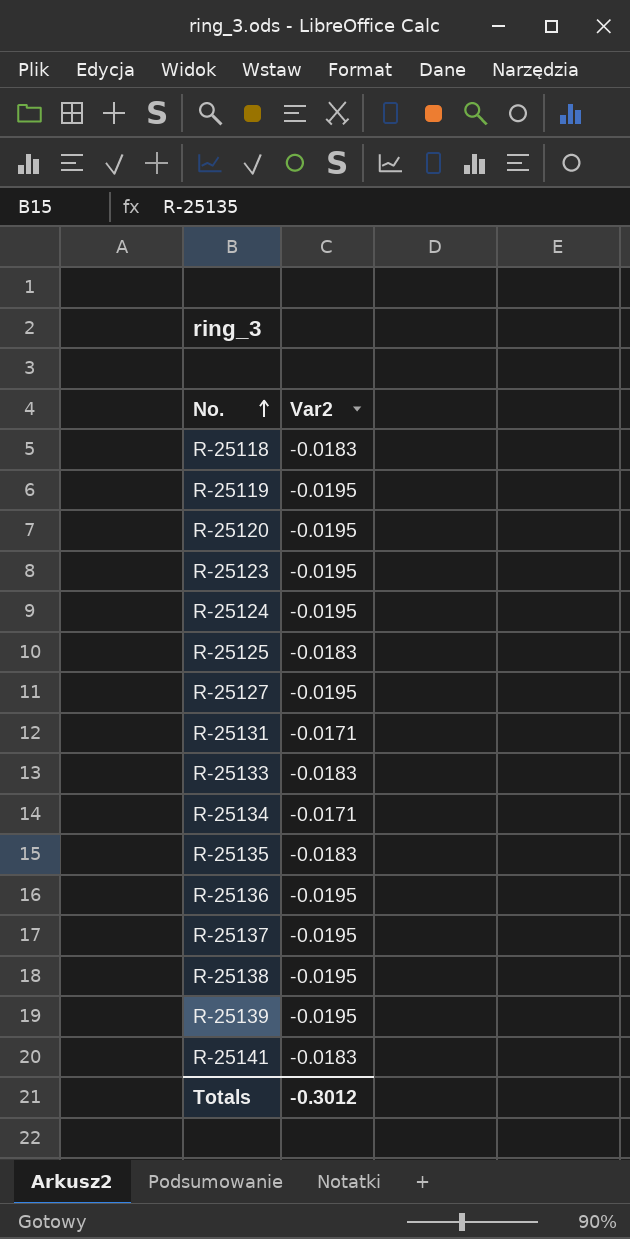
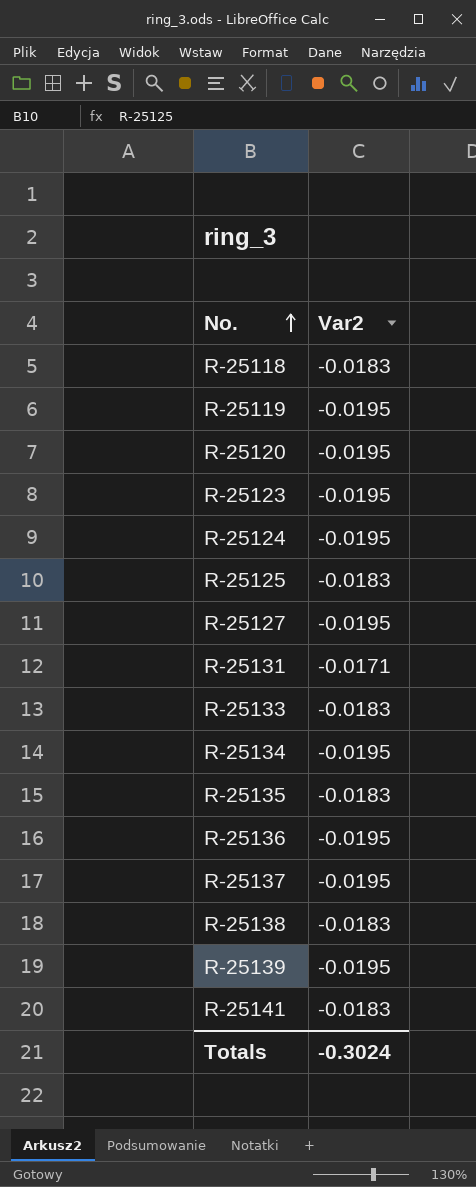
R-25134 | Var2: -0.0171 -> -0.0195
R-25138 | Var2: -0.0195 -> -0.0183
Totals | Var2: -0.3012 -> -0.3024

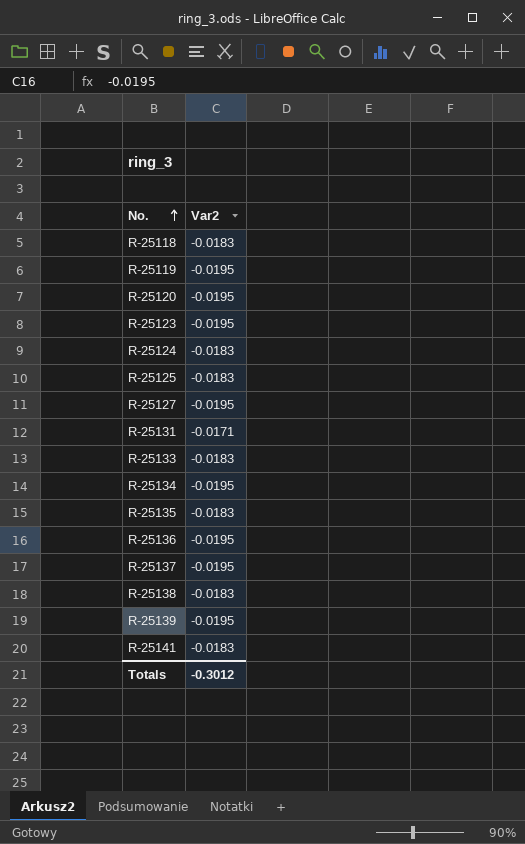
R-25124 | Var2: -0.0195 -> -0.0183
Totals | Var2: -0.3024 -> -0.3012

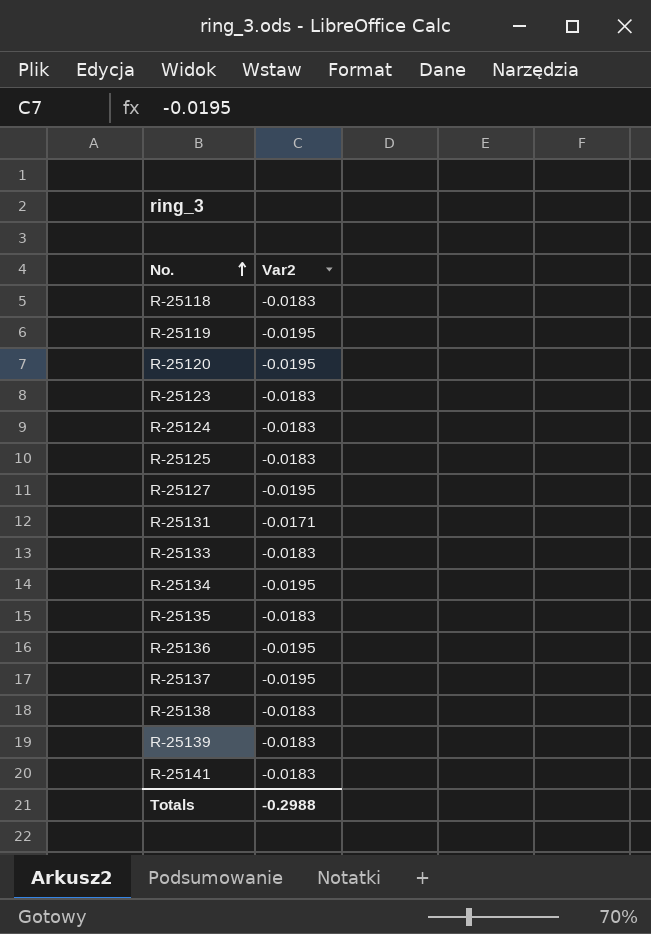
R-25123 | Var2: -0.0195 -> -0.0183
R-25139 | Var2: -0.0195 -> -0.0183
Totals | Var2: -0.3012 -> -0.2988

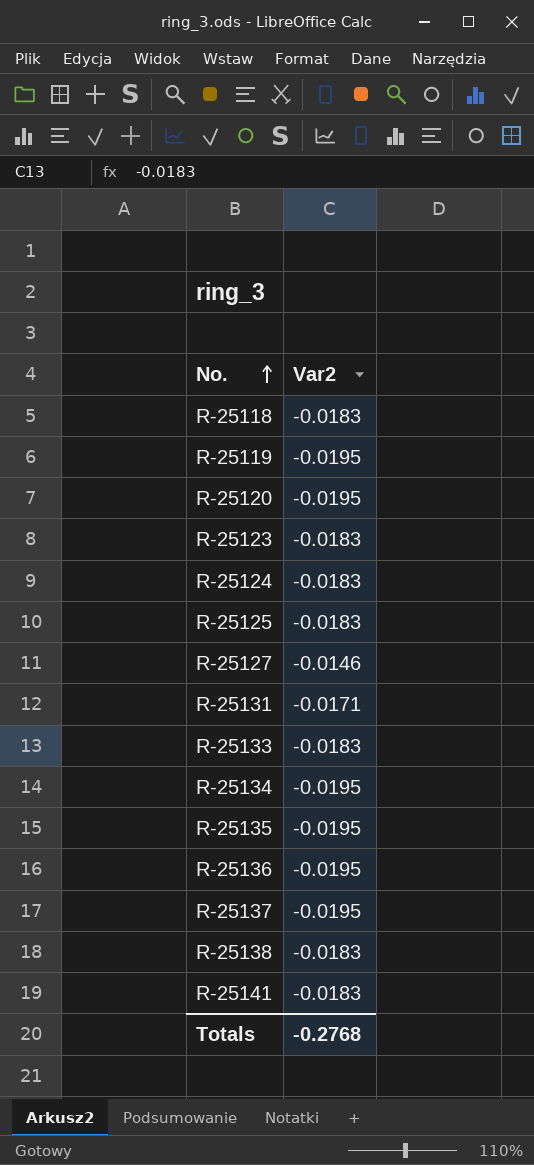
row R-25139: -0.0183 -> none
R-25127 | Var2: -0.0195 -> -0.0146
R-25135 | Var2: -0.0183 -> -0.0195
Totals | Var2: -0.2988 -> -0.2768

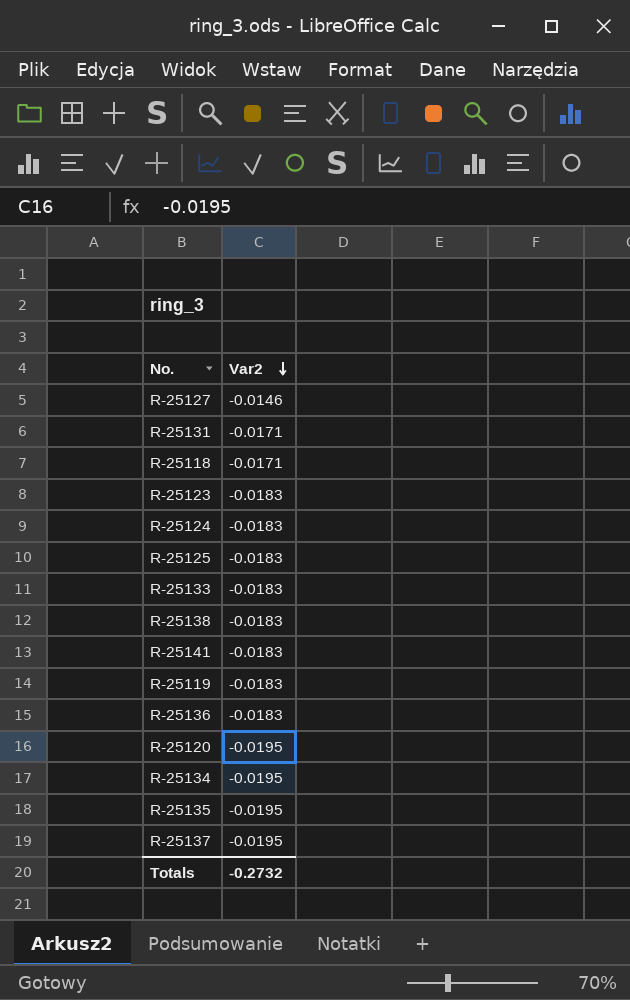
row order: No. ascending -> Var2 descending
R-25118 | Var2: -0.0183 -> -0.0171
R-25119 | Var2: -0.0195 -> -0.0183
R-25136 | Var2: -0.0195 -> -0.0183
Totals | Var2: -0.2768 -> -0.2732

